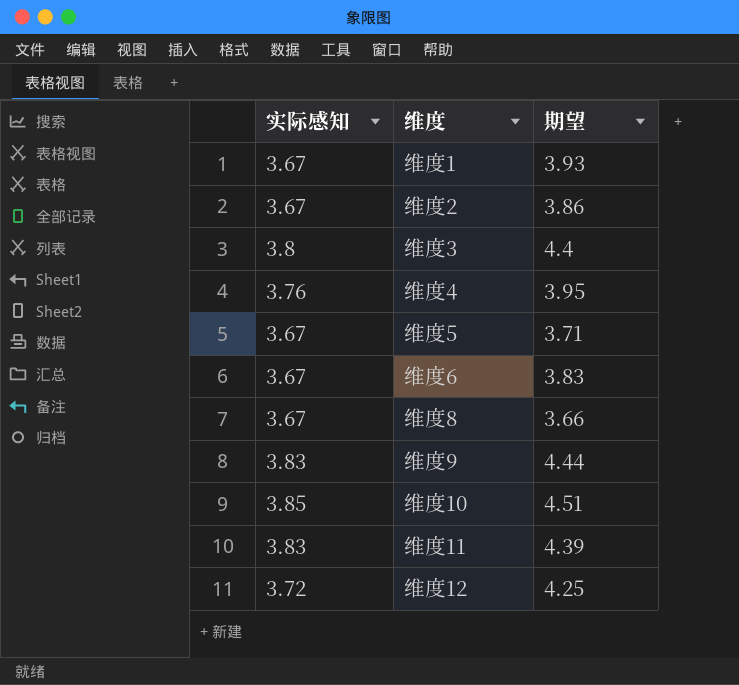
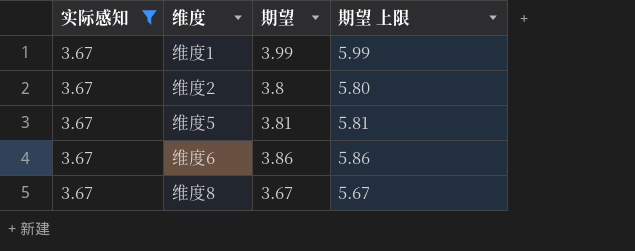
filter: none -> 实际感知 = 3.67
column 期望 上限 | formula: none -> [期望] + 2
维度1 | 期望: 3.93 -> 3.99
维度2 | 期望: 3.86 -> 3.8
维度5 | 期望: 3.71 -> 3.81
维度6 | 期望: 3.83 -> 3.86
维度8 | 期望: 3.66 -> 3.67

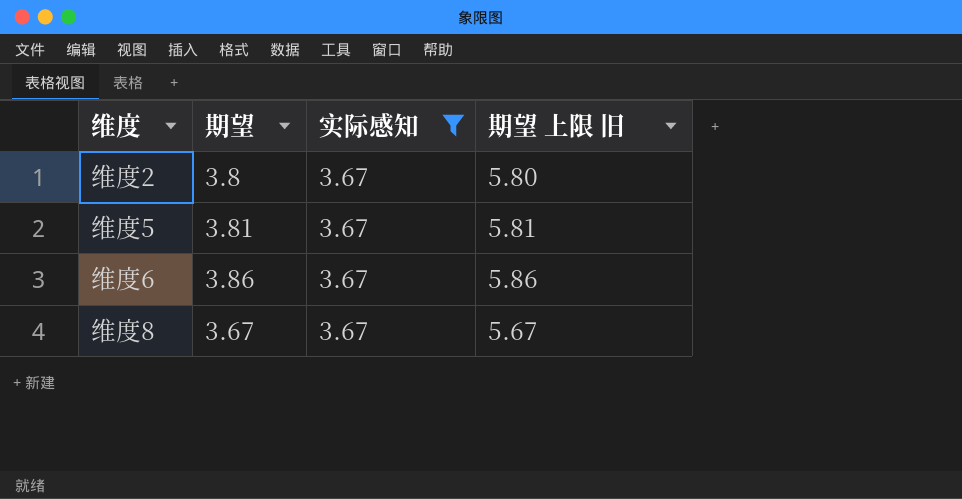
column 实际感知 | position: 1 -> 3
column name: 期望 上限 -> 期望 上限 旧
row 维度1: 3.67 | 3.99 | 5.99 -> none

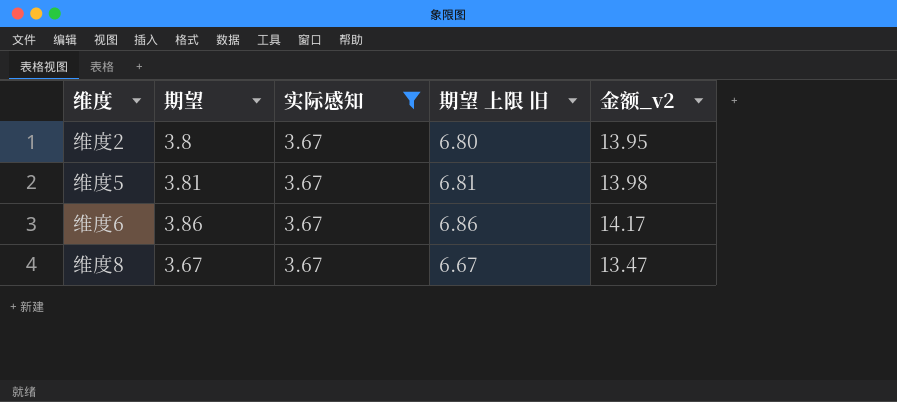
column 期望 上限 旧 | formula: [期望] + 2 -> [期望] + 3
column 金额_v2 | formula: none -> [期望] * [实际感知]

